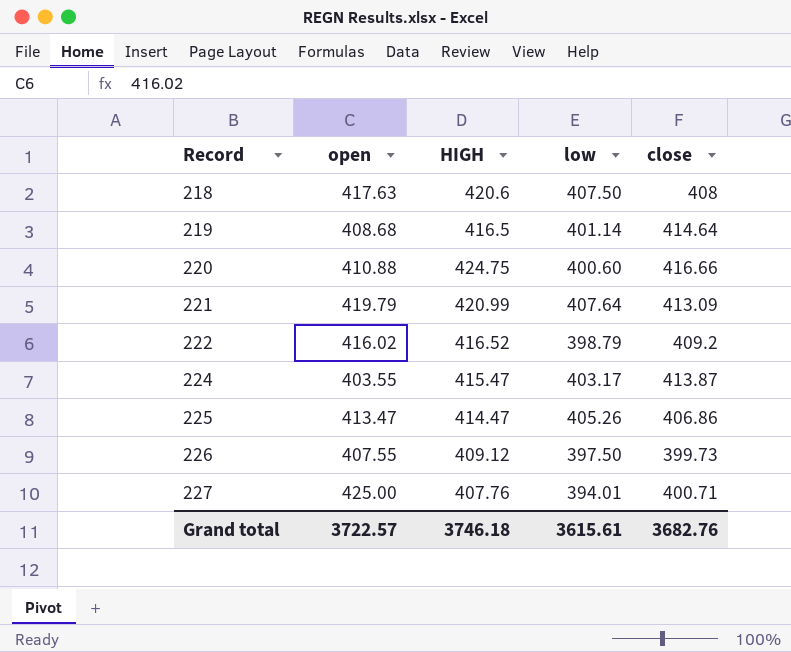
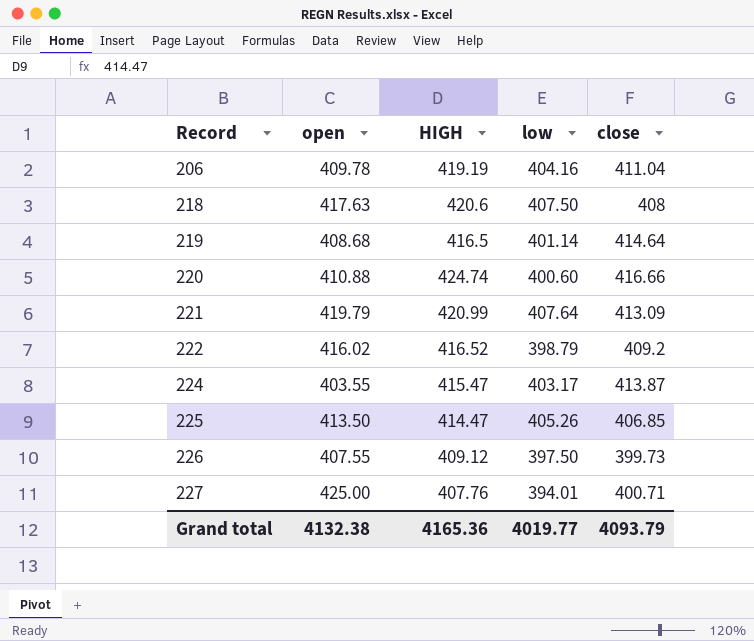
row 206: none -> 409.78 | 419.19 | 404.16 | 411.04
220 | HIGH: 424.75 -> 424.74
225 | open: 413.47 -> 413.50
225 | close: 406.86 -> 406.85
Grand total | open: 3722.57 -> 4132.38
Grand total | HIGH: 3746.18 -> 4165.36
Grand total | low: 3615.61 -> 4019.77
Grand total | close: 3682.76 -> 4093.79

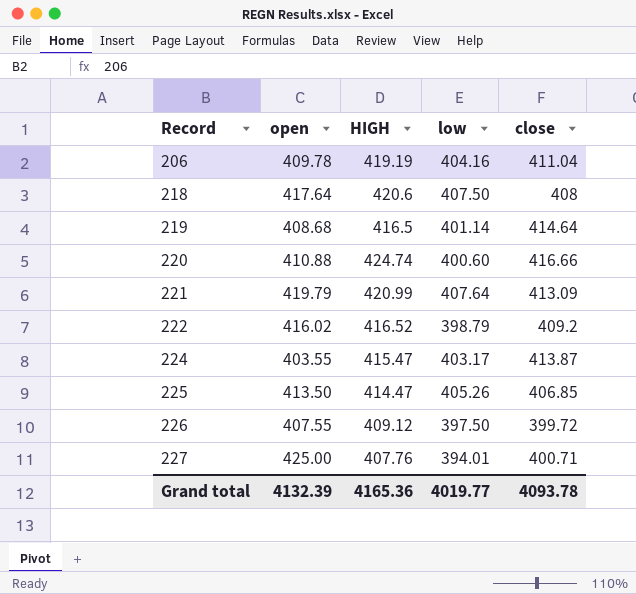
218 | open: 417.63 -> 417.64
226 | close: 399.73 -> 399.72
Grand total | open: 4132.38 -> 4132.39
Grand total | close: 4093.79 -> 4093.78

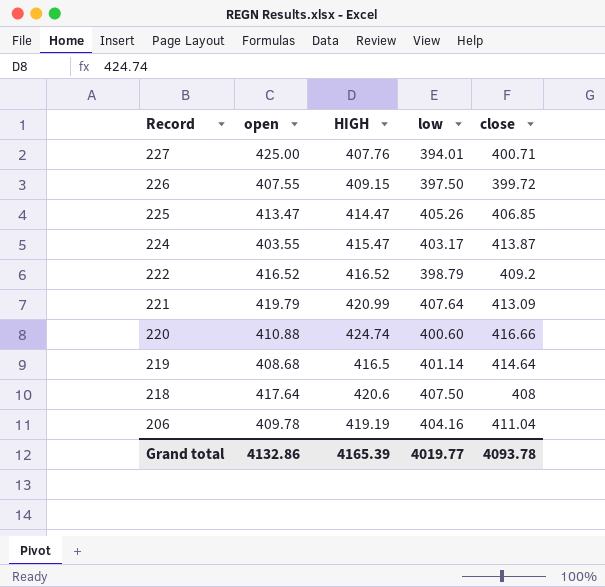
row order: Record ascending -> Record descending
226 | HIGH: 409.12 -> 409.15
225 | open: 413.50 -> 413.47
222 | open: 416.02 -> 416.52
Grand total | open: 4132.39 -> 4132.86
Grand total | HIGH: 4165.36 -> 4165.39

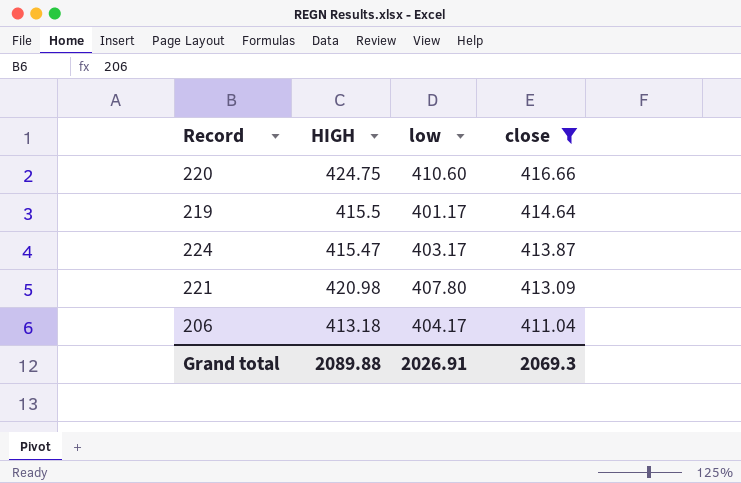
filter: none -> close >= 411.04
row order: Record descending -> close descending
column open | position: 2 -> none
220 | HIGH: 424.74 -> 424.75
220 | low: 400.60 -> 410.60
219 | HIGH: 416.5 -> 415.5
219 | low: 401.14 -> 401.17
221 | HIGH: 420.99 -> 420.98
221 | low: 407.64 -> 407.80
206 | HIGH: 419.19 -> 413.18
206 | low: 404.16 -> 404.17
Grand total | HIGH: 4165.39 -> 2089.88
Grand total | low: 4019.77 -> 2026.91
Grand total | close: 4093.78 -> 2069.3

